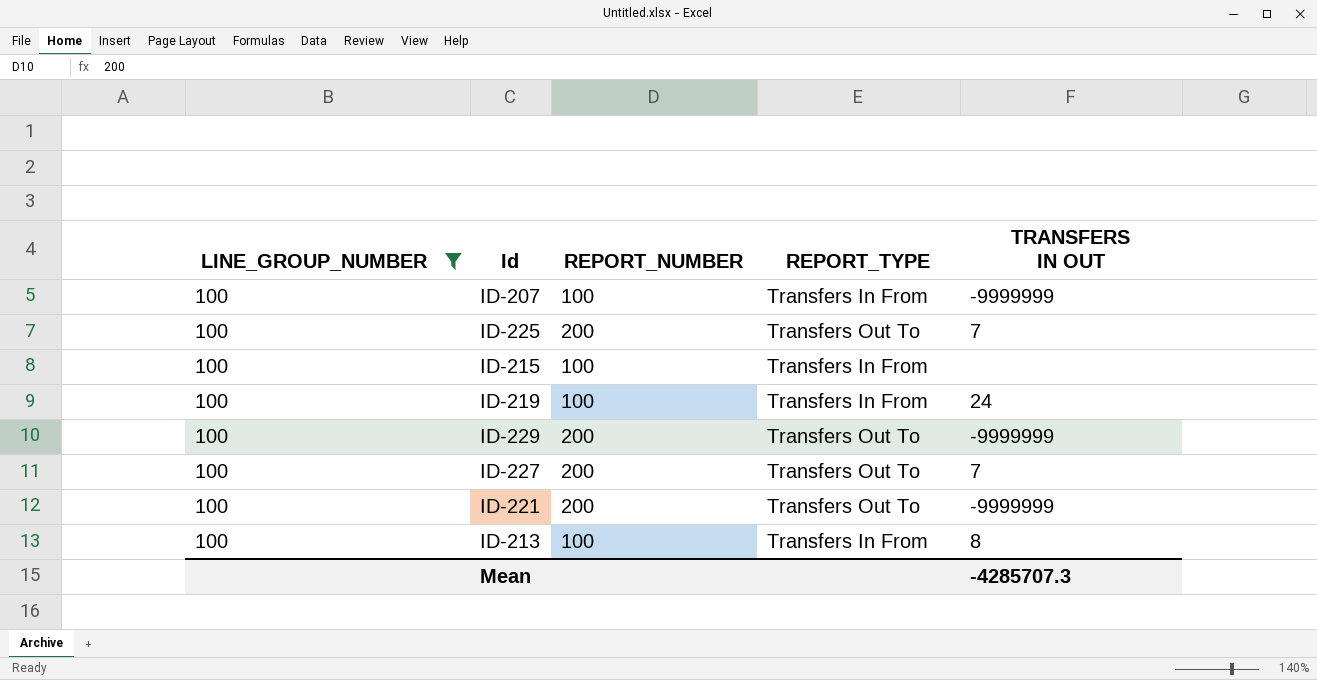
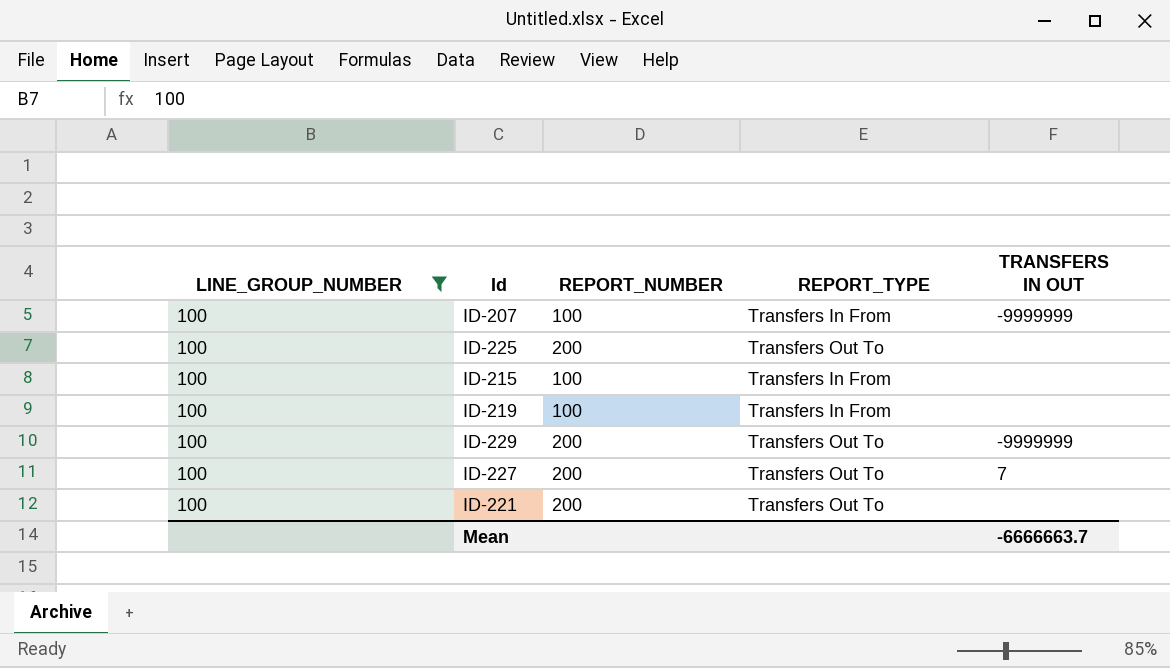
row ID-213: 100 | 100 | Transfers In From | 8 -> none
ID-225 | TRANSFERS IN OUT: 7 -> none
ID-219 | TRANSFERS IN OUT: 24 -> none
ID-221 | TRANSFERS IN OUT: -9999999 -> none
Mean | TRANSFERS IN OUT: -4285707.3 -> -6666663.7

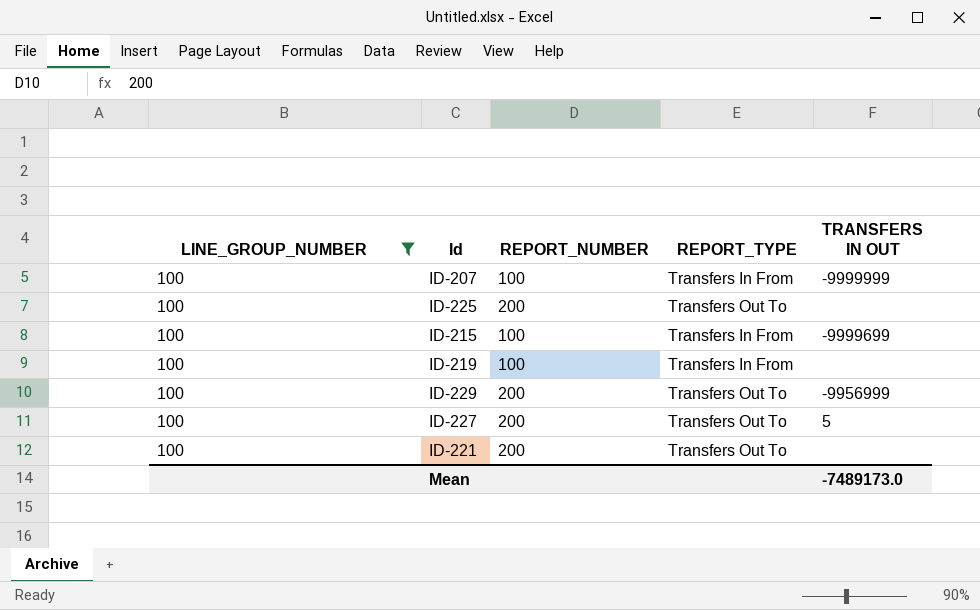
ID-215 | TRANSFERS IN OUT: none -> -9999699
ID-229 | TRANSFERS IN OUT: -9999999 -> -9956999
ID-227 | TRANSFERS IN OUT: 7 -> 5
Mean | TRANSFERS IN OUT: -6666663.7 -> -7489173.0

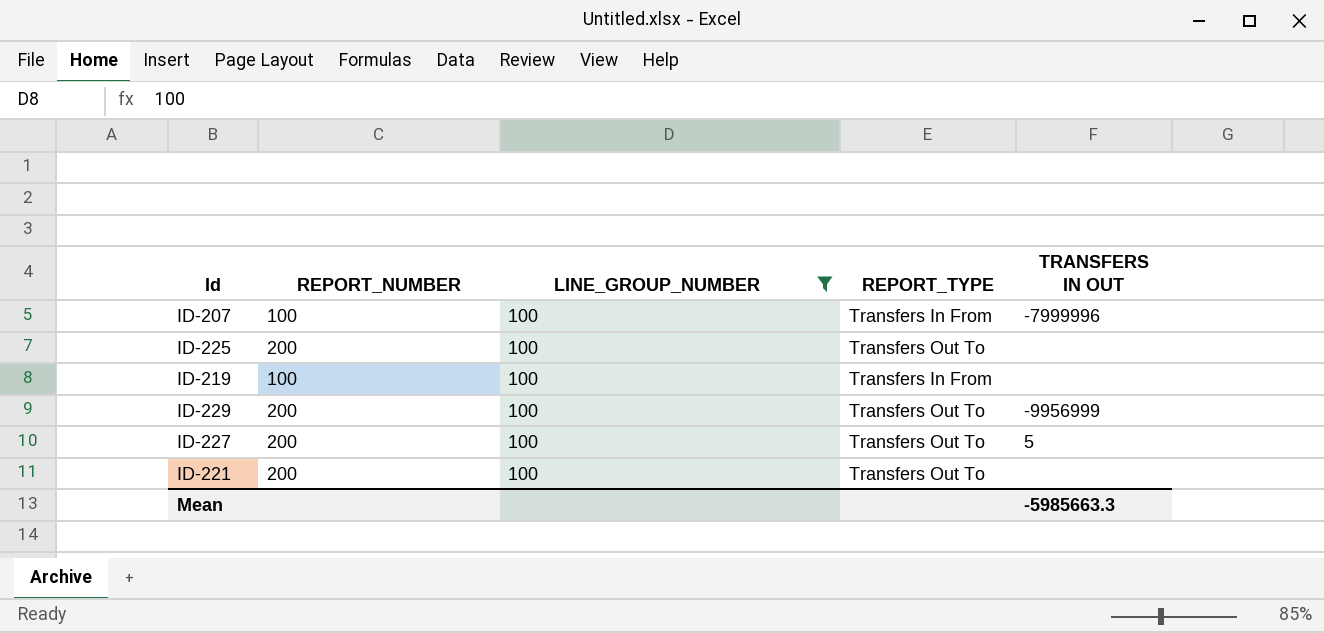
column LINE_GROUP_NUMBER | position: 1 -> 3
row ID-215: 100 | 100 | Transfers In From | -9999699 -> none
ID-207 | TRANSFERS IN OUT: -9999999 -> -7999996
Mean | TRANSFERS IN OUT: -7489173.0 -> -5985663.3

